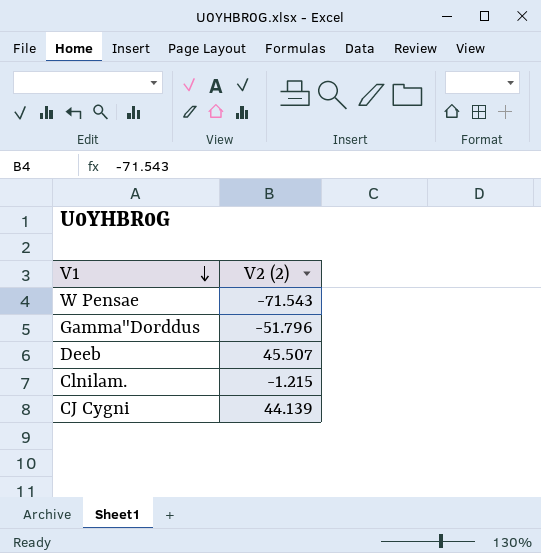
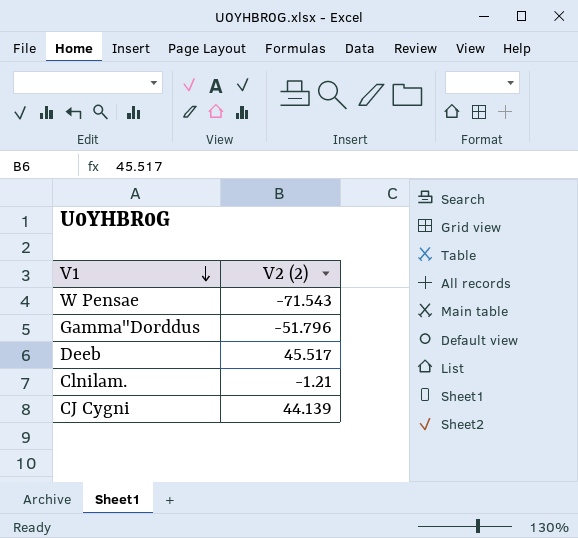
Deeb | V2 (2): 45.507 -> 45.517
Clnilam. | V2 (2): -1.215 -> -1.21

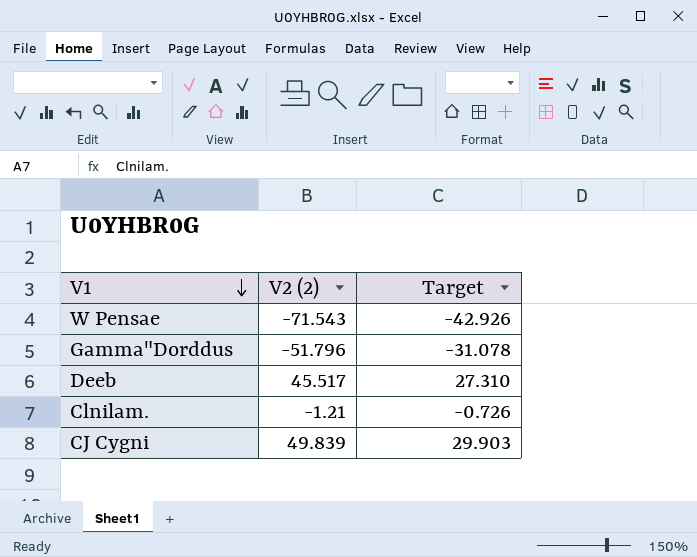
column Target | formula: none -> [V2 (2)] * 0.6
CJ Cygni | V2 (2): 44.139 -> 49.839

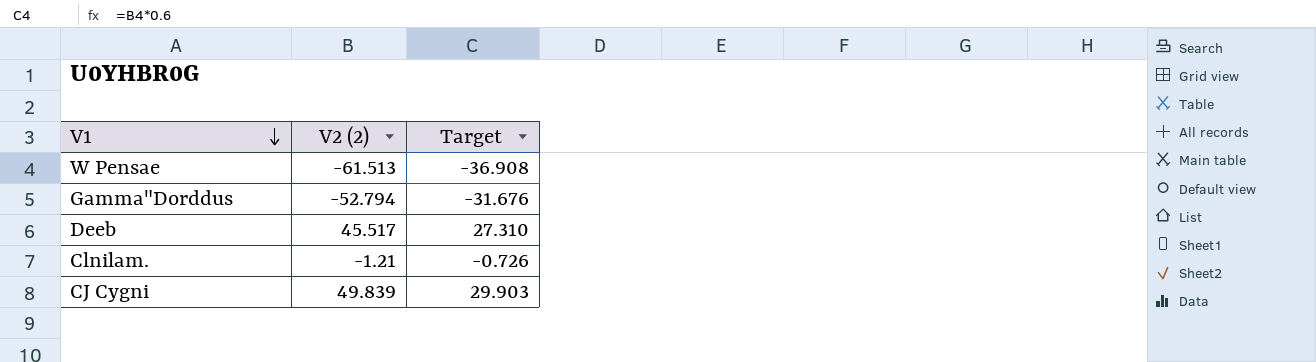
W Pensae | V2 (2): -71.543 -> -61.513
W Pensae | Target: -42.926 -> -36.908
Gamma"Dorddus | V2 (2): -51.796 -> -52.794
Gamma"Dorddus | Target: -31.078 -> -31.676

